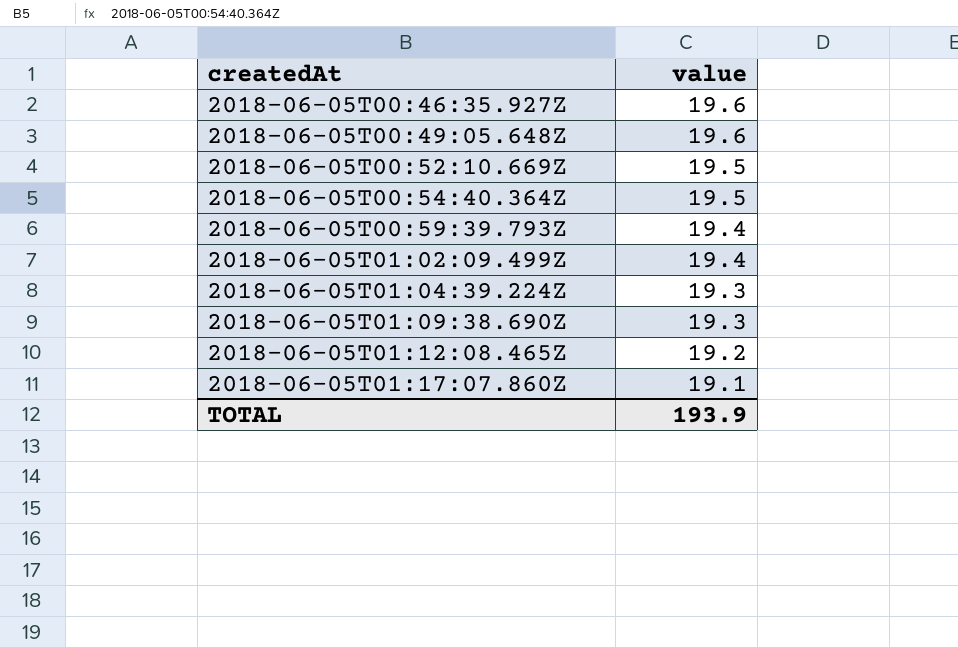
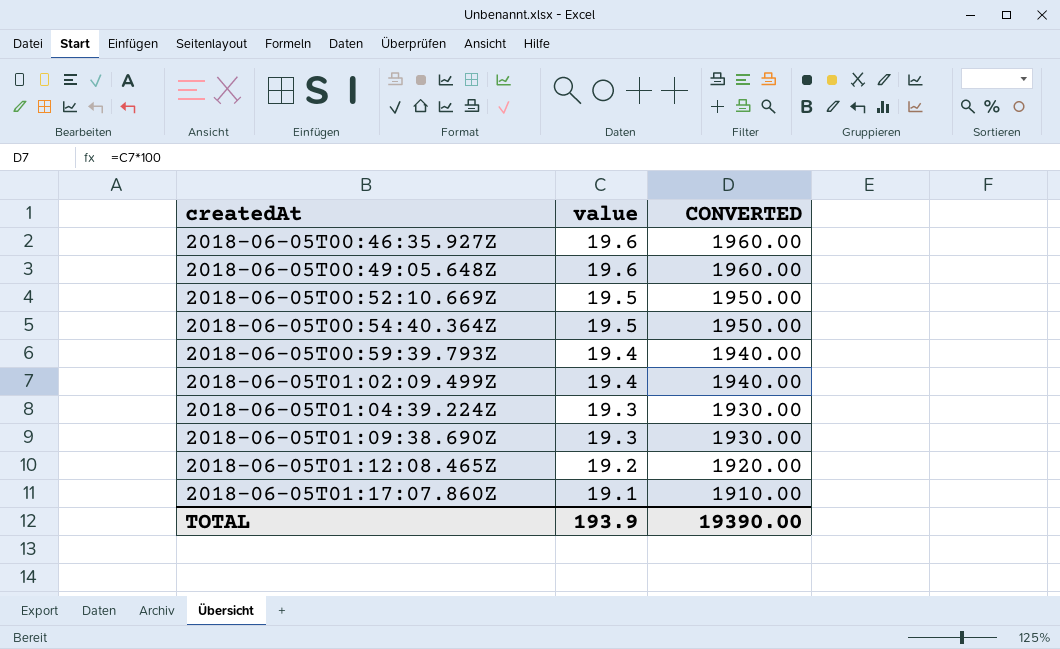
column CONVERTED | formula: none -> [value] * 100

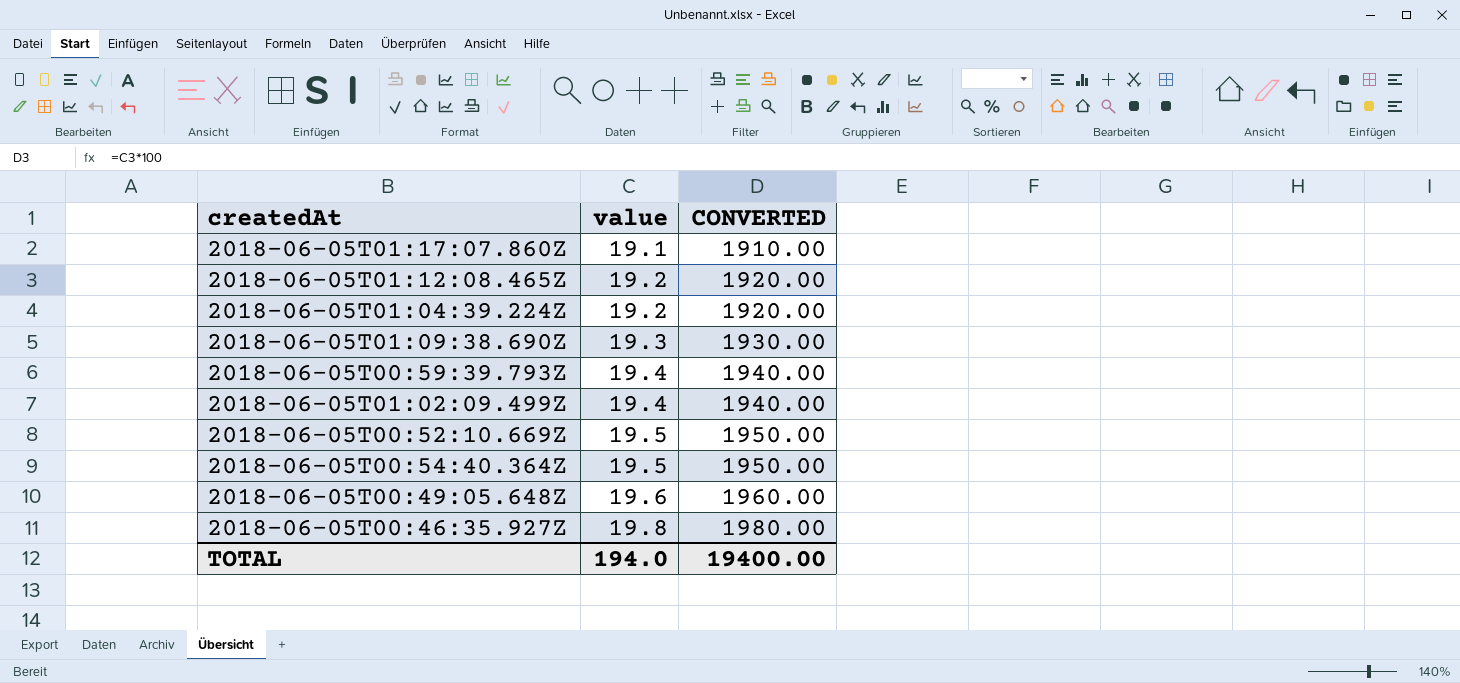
row order: createdAt ascending -> value ascending
2018-06-05T01:04:39.224Z | value: 19.3 -> 19.2
2018-06-05T01:04:39.224Z | CONVERTED: 1930.00 -> 1920.00
2018-06-05T00:46:35.927Z | value: 19.6 -> 19.8
2018-06-05T00:46:35.927Z | CONVERTED: 1960.00 -> 1980.00
TOTAL | value: 193.9 -> 194.0
TOTAL | CONVERTED: 19390.00 -> 19400.00

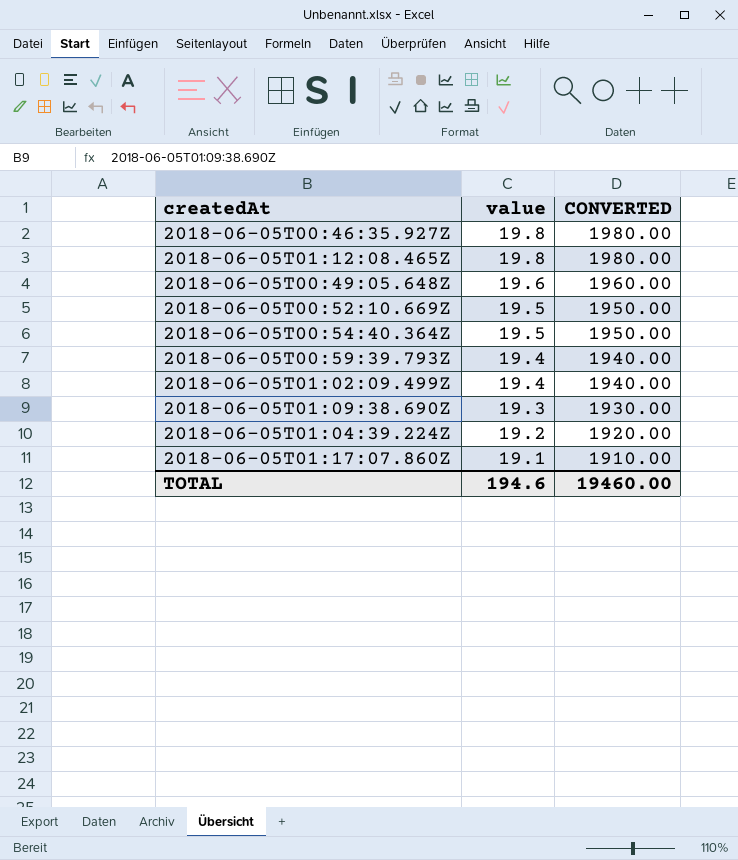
row order: value ascending -> value descending
2018-06-05T01:12:08.465Z | value: 19.2 -> 19.8
2018-06-05T01:12:08.465Z | CONVERTED: 1920.00 -> 1980.00
TOTAL | value: 194.0 -> 194.6
TOTAL | CONVERTED: 19400.00 -> 19460.00

